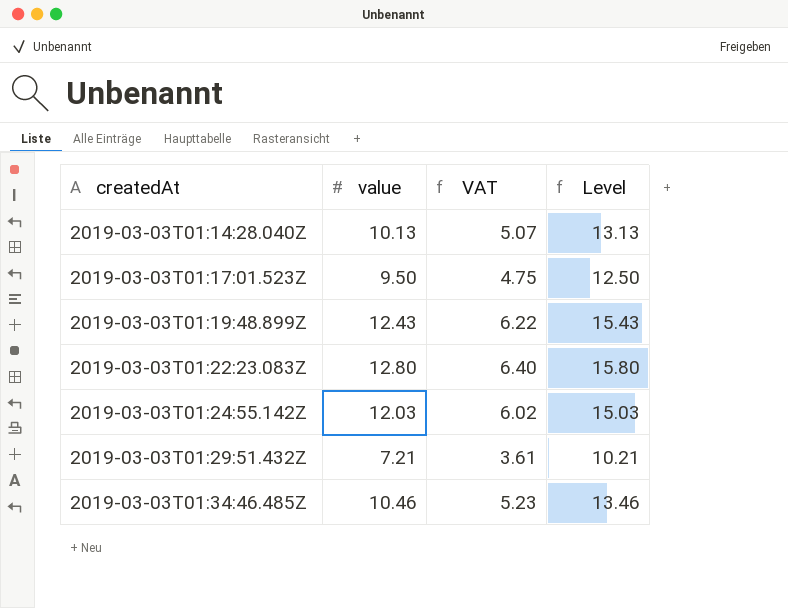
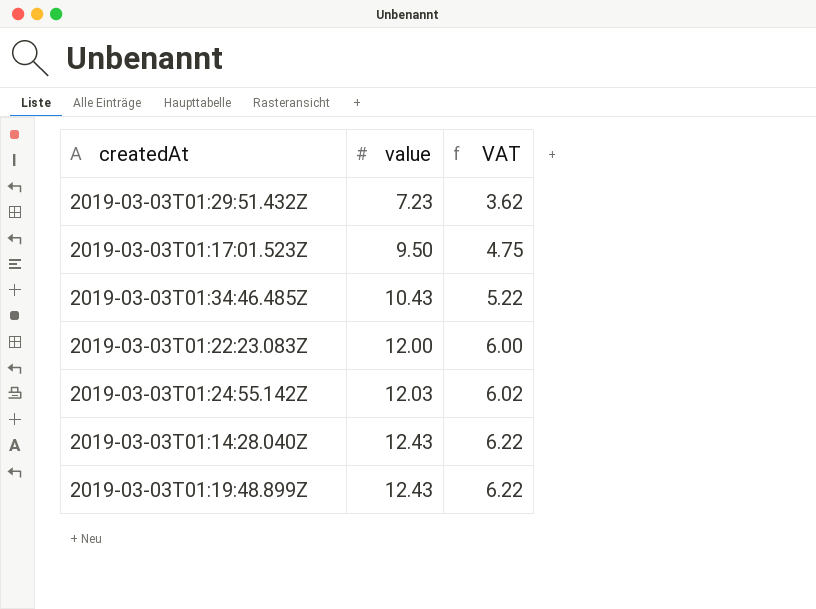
row order: createdAt ascending -> value ascending
column Level | formula: [value] + 3 -> none
2019-03-03T01:29:51.432Z | value: 7.21 -> 7.23
2019-03-03T01:29:51.432Z | VAT: 3.61 -> 3.62
2019-03-03T01:34:46.485Z | value: 10.46 -> 10.43
2019-03-03T01:34:46.485Z | VAT: 5.23 -> 5.22
2019-03-03T01:22:23.083Z | value: 12.80 -> 12.00
2019-03-03T01:22:23.083Z | VAT: 6.40 -> 6.00
2019-03-03T01:14:28.040Z | value: 10.13 -> 12.43
2019-03-03T01:14:28.040Z | VAT: 5.07 -> 6.22

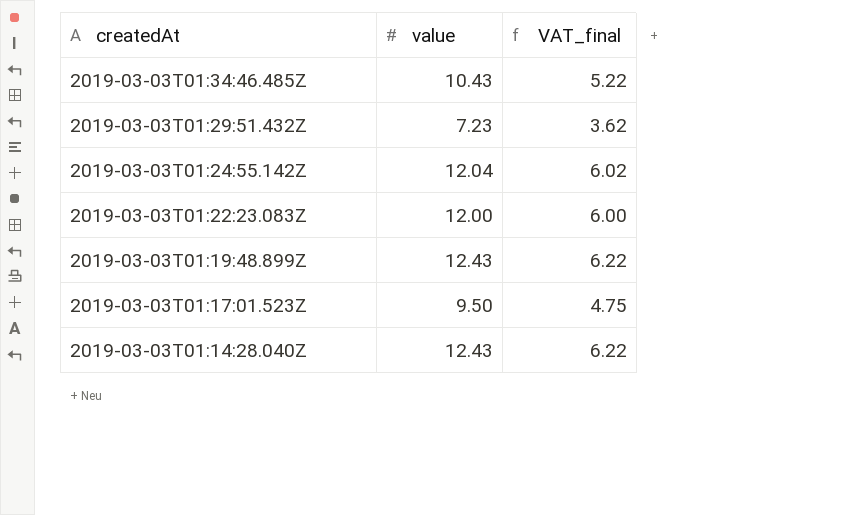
row order: value ascending -> createdAt descending
column name: VAT -> VAT_final
2019-03-03T01:24:55.142Z | value: 12.03 -> 12.04

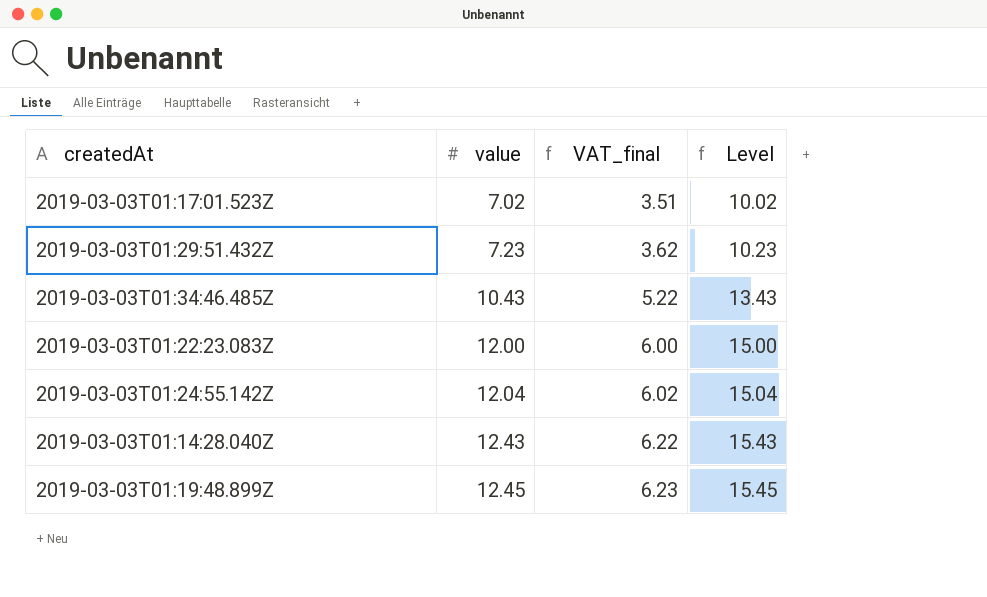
row order: createdAt descending -> value ascending
column Level | formula: none -> [value] + 3
2019-03-03T01:17:01.523Z | value: 9.50 -> 7.02
2019-03-03T01:17:01.523Z | VAT_final: 4.75 -> 3.51
2019-03-03T01:19:48.899Z | value: 12.43 -> 12.45
2019-03-03T01:19:48.899Z | VAT_final: 6.22 -> 6.23

